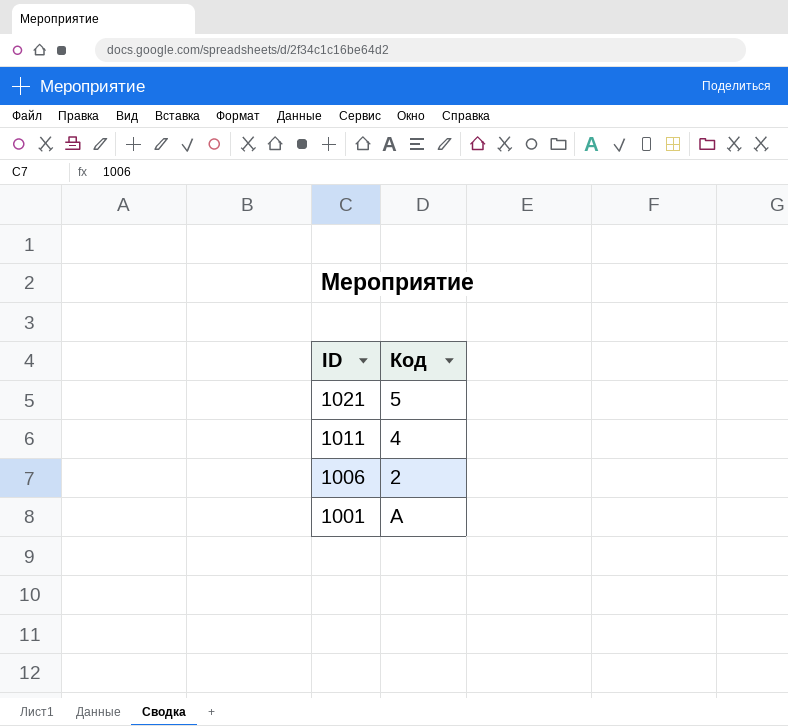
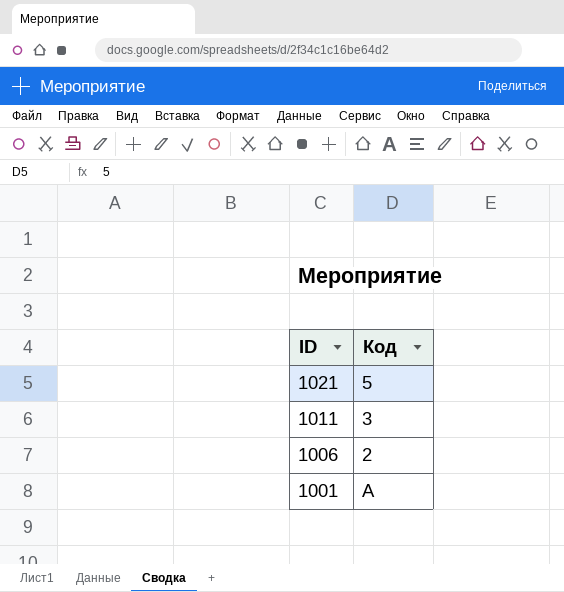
1011 | Код: 4 -> 3

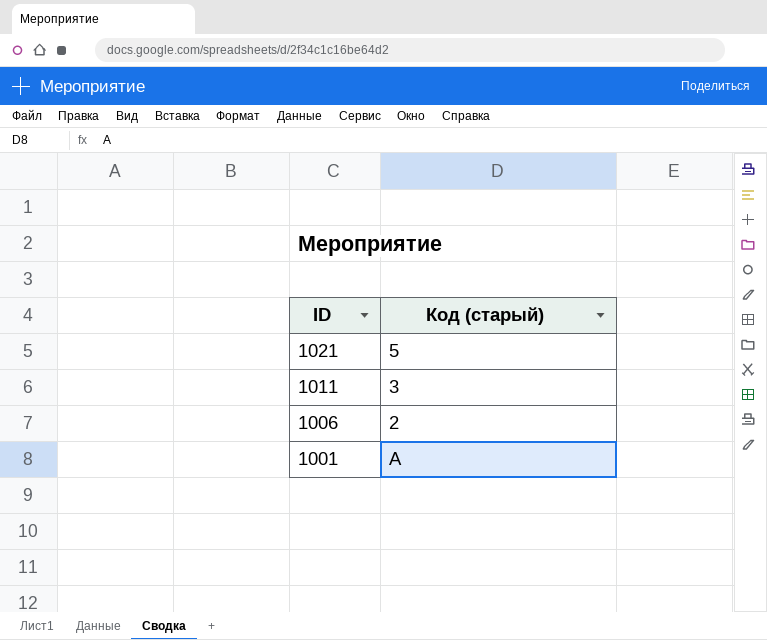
column name: Код -> Код (старый)

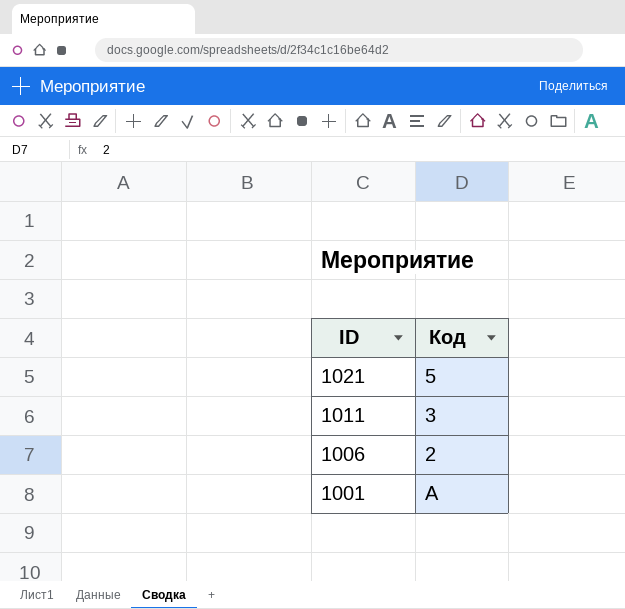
column name: Код (старый) -> Код

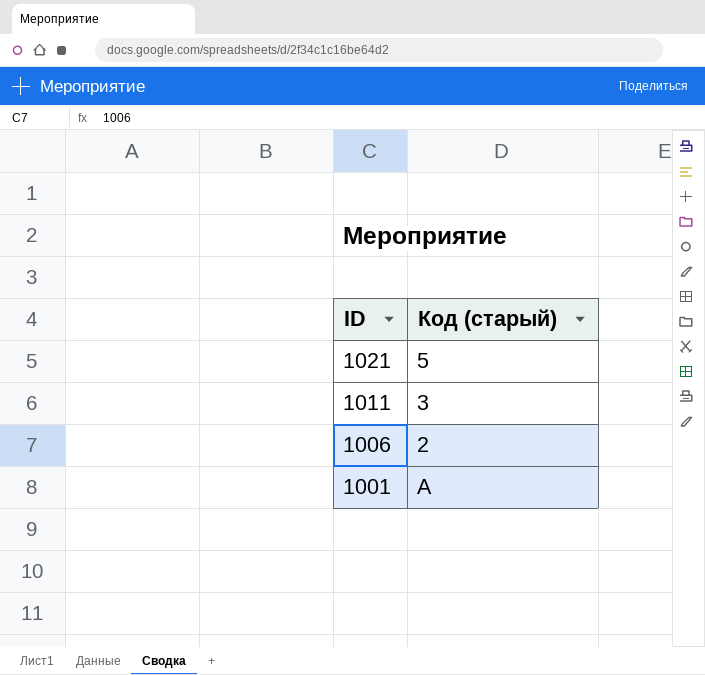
column name: Код -> Код (старый)

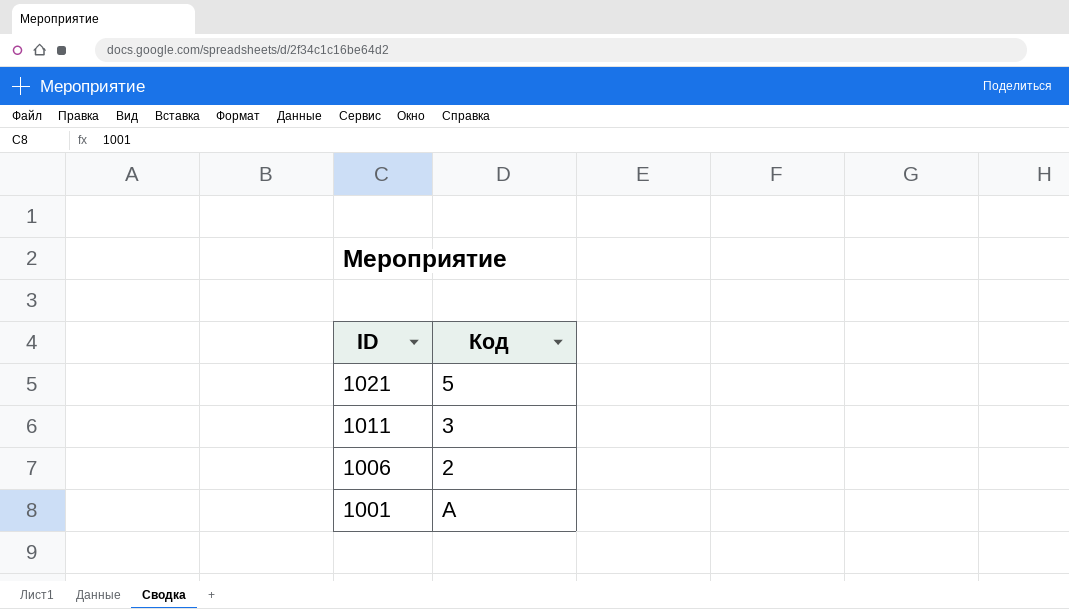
column name: Код (старый) -> Код

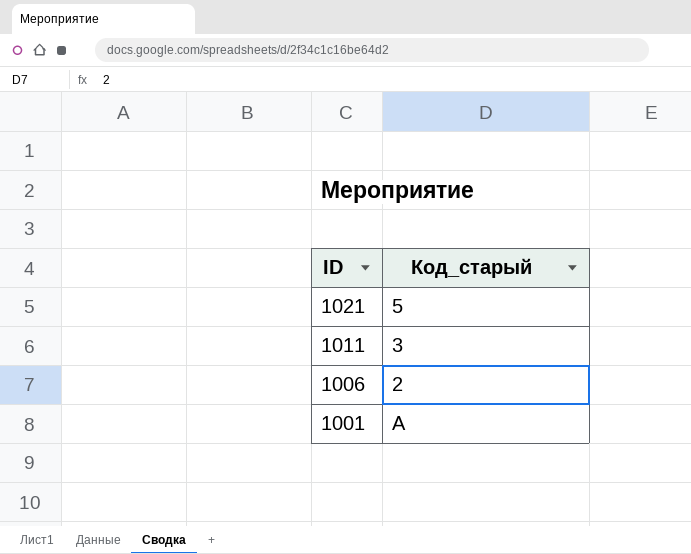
column name: Код -> Код_старый

